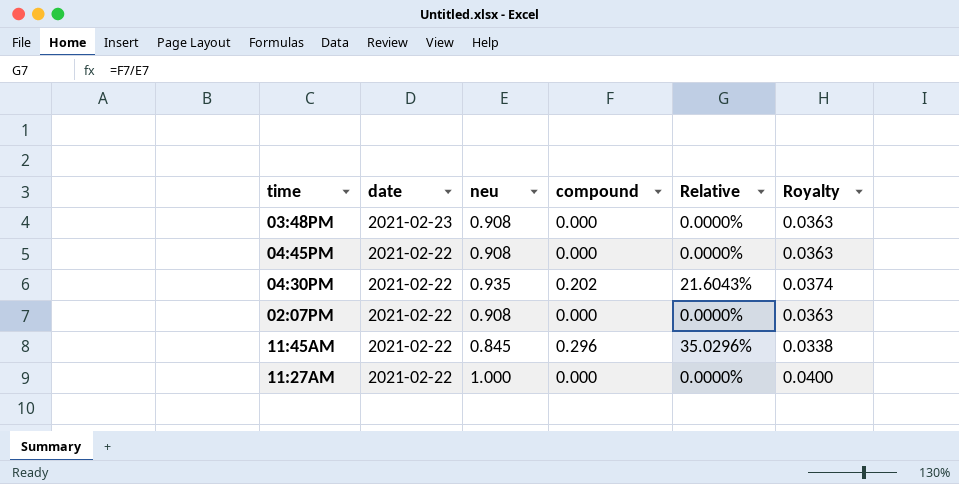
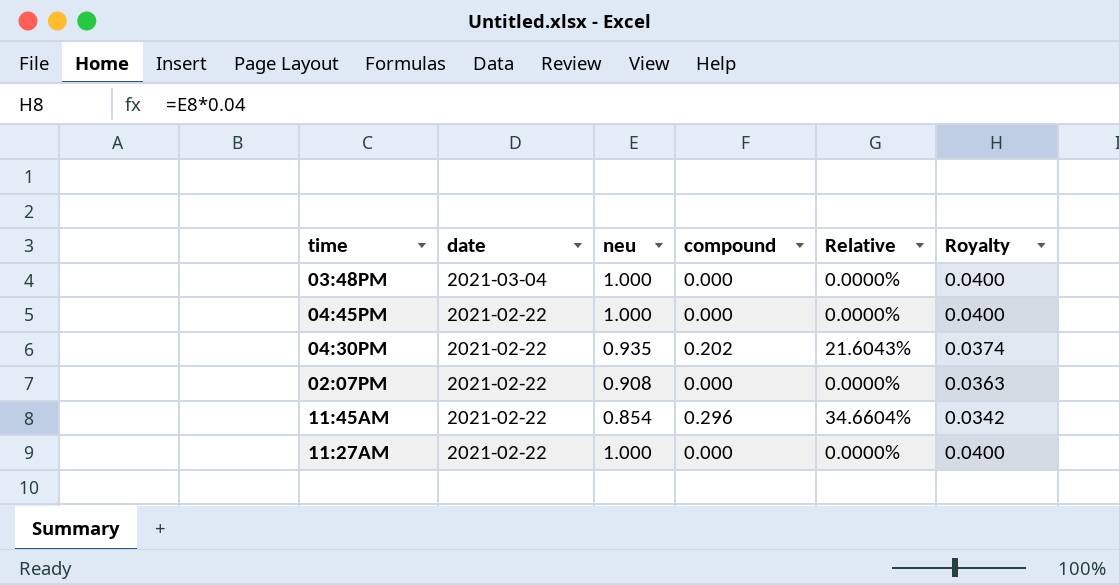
03:48PM | date: 2021-02-23 -> 2021-03-04
03:48PM | neu: 0.908 -> 1.000
03:48PM | Royalty: 0.0363 -> 0.0400
04:45PM | neu: 0.908 -> 1.000
04:45PM | Royalty: 0.0363 -> 0.0400
11:45AM | neu: 0.845 -> 0.854
11:45AM | Relative: 35.0296% -> 34.6604%
11:45AM | Royalty: 0.0338 -> 0.0342

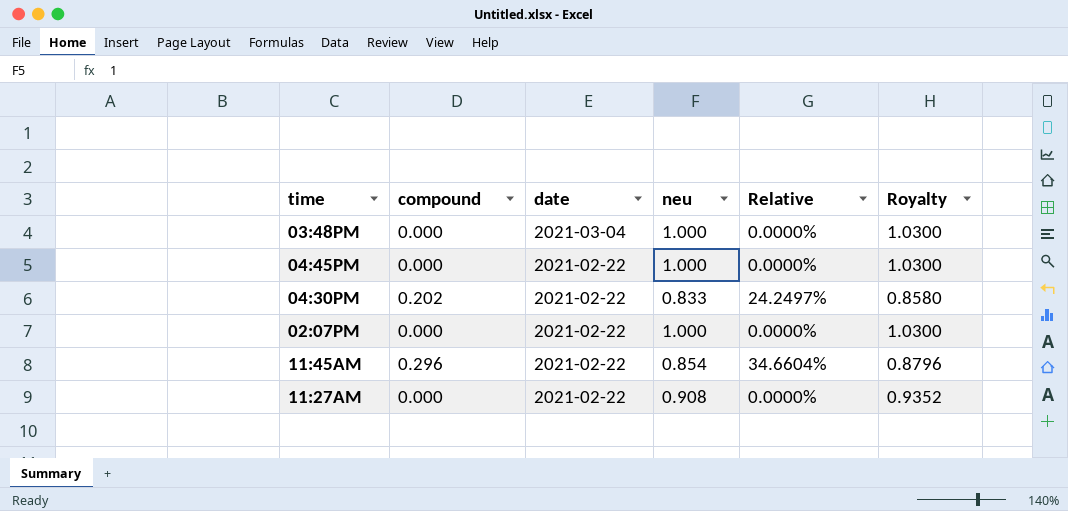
column compound | position: 4 -> 2
column Royalty | formula: [neu] * 0.04 -> [neu] * 1.03
04:30PM | neu: 0.935 -> 0.833
04:30PM | Relative: 21.6043% -> 24.2497%
02:07PM | neu: 0.908 -> 1.000
11:27AM | neu: 1.000 -> 0.908

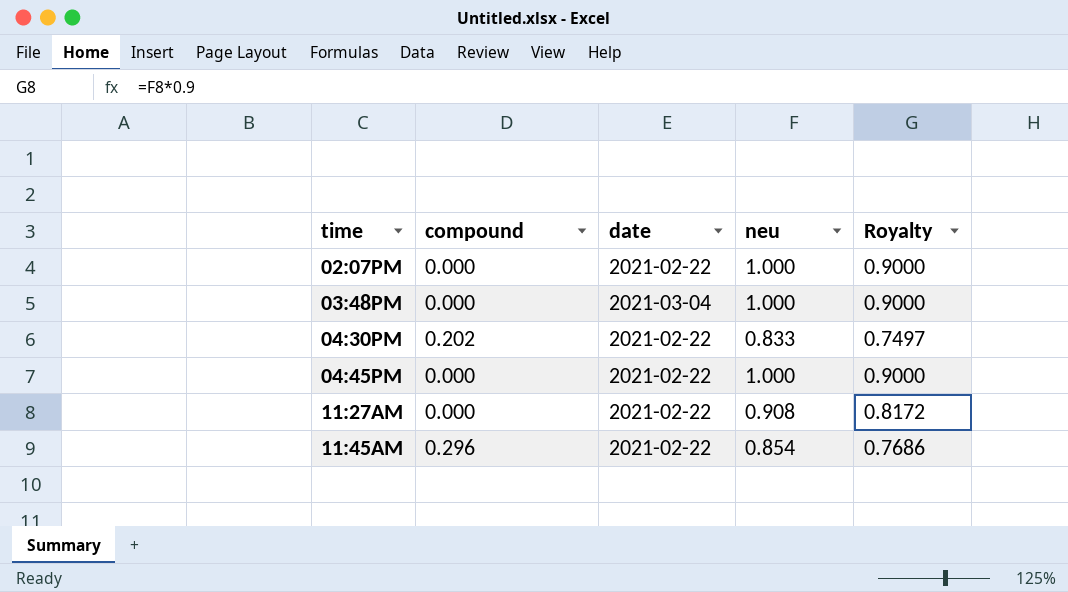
row order: date descending -> time ascending
column Relative | formula: [compound] / [neu] -> none
column Royalty | formula: [neu] * 1.03 -> [neu] * 0.9

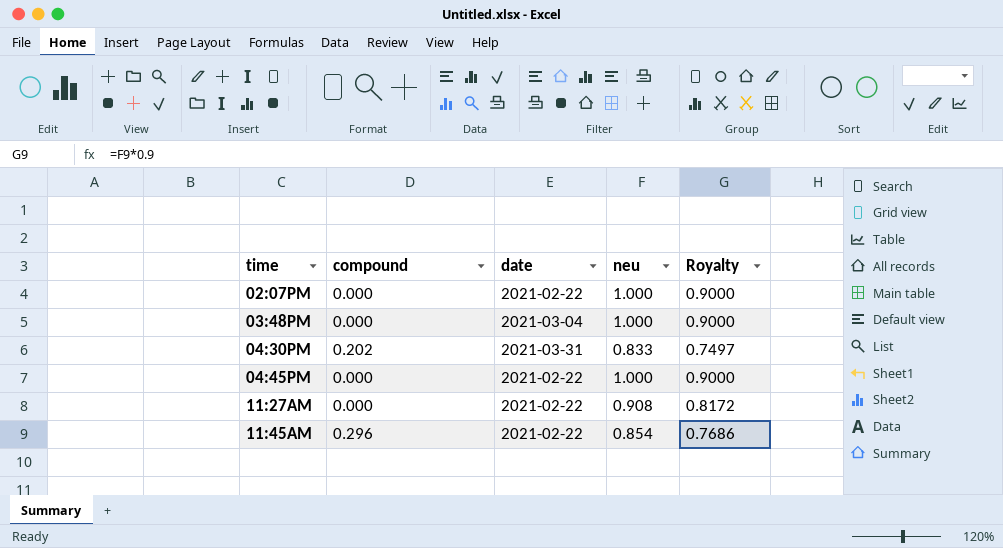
04:30PM | date: 2021-02-22 -> 2021-03-31

